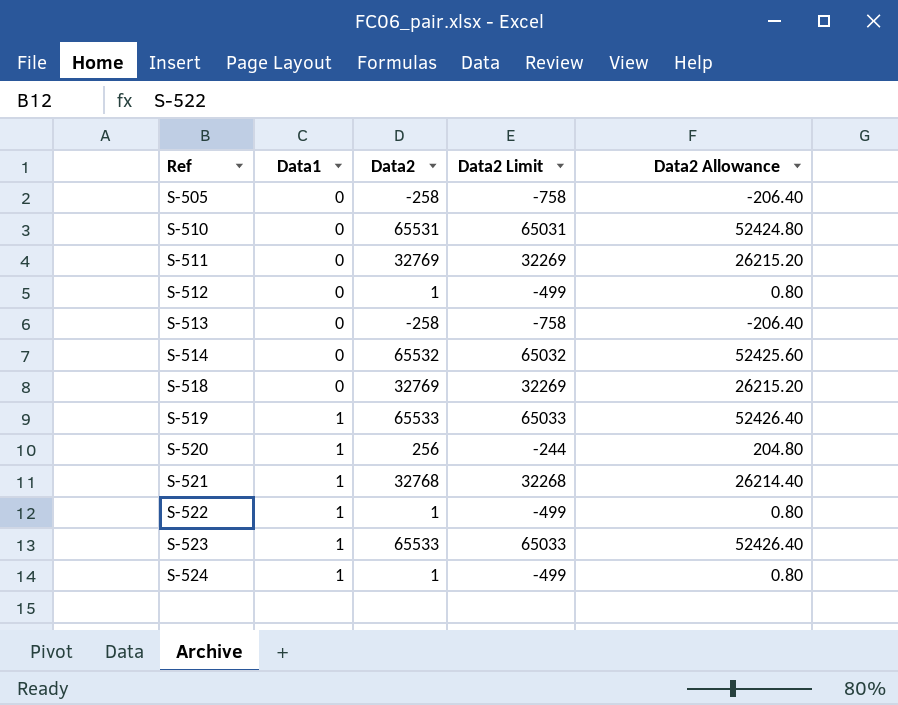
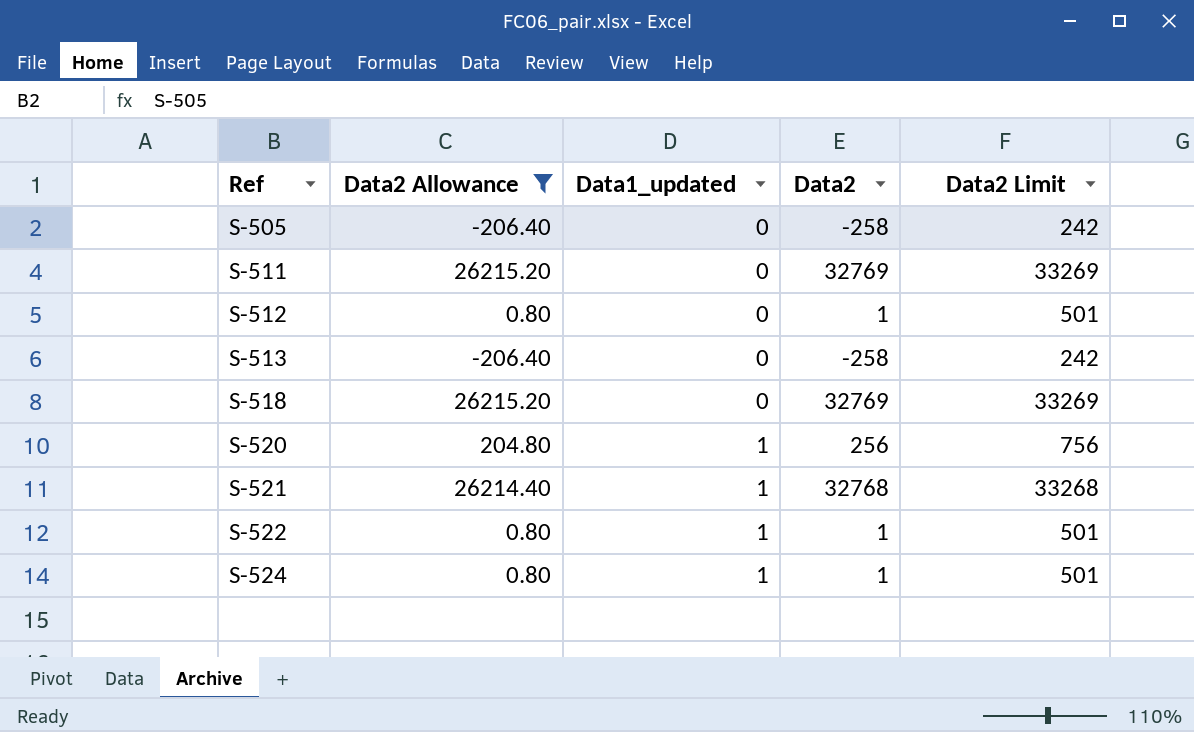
filter: none -> Data2 Allowance <= 26215.20
column Data2 Allowance | position: 5 -> 2
column name: Data1 -> Data1_updated
column Data2 Limit | formula: [Data2] - 500 -> [Data2] + 500

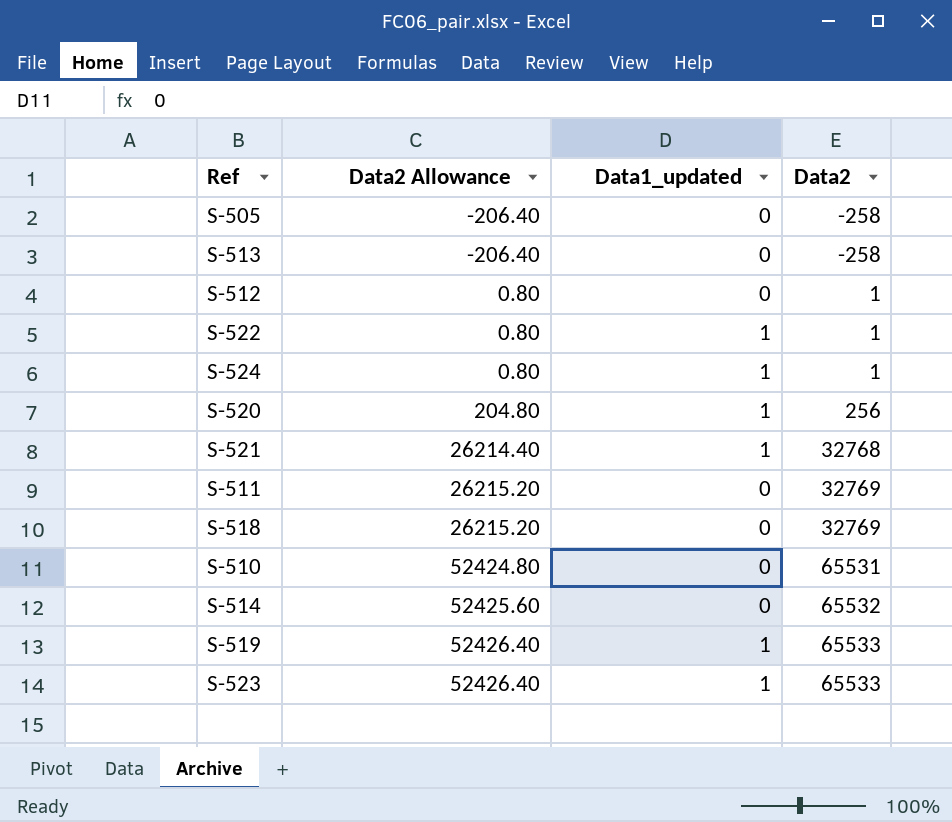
filter: Data2 Allowance <= 26215.20 -> none
row order: Ref ascending -> Data2 Allowance ascending
column Data2 Limit | formula: [Data2] + 500 -> none

